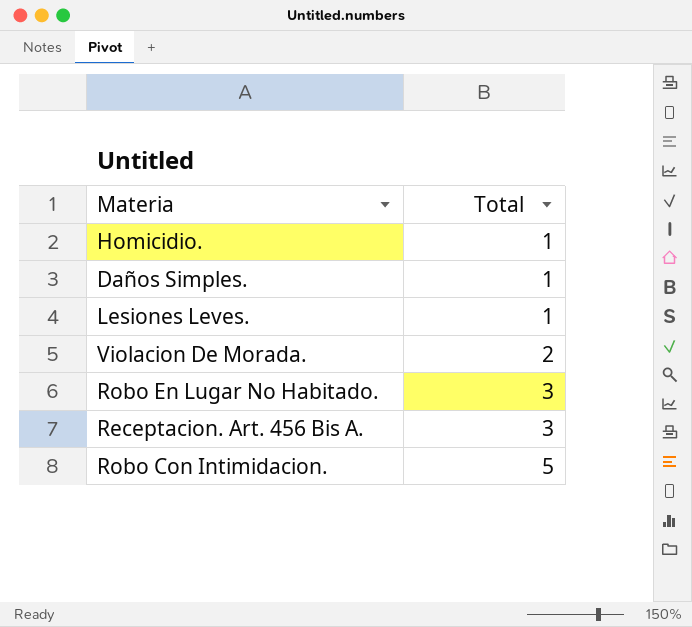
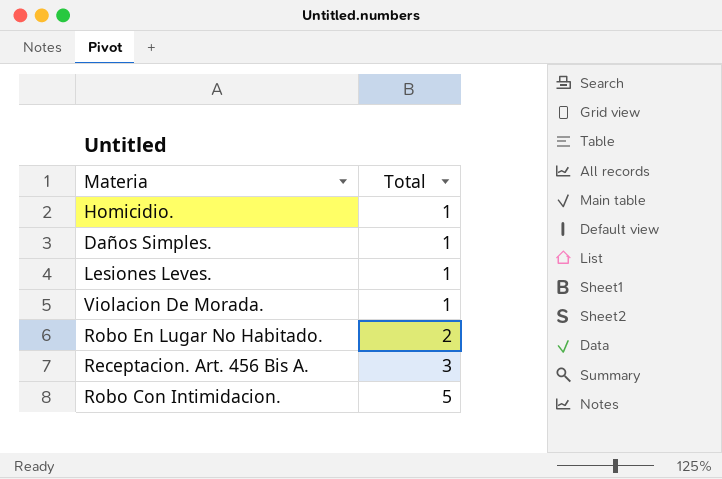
Violacion De Morada. | Total: 2 -> 1
Robo En Lugar No Habitado. | Total: 3 -> 2

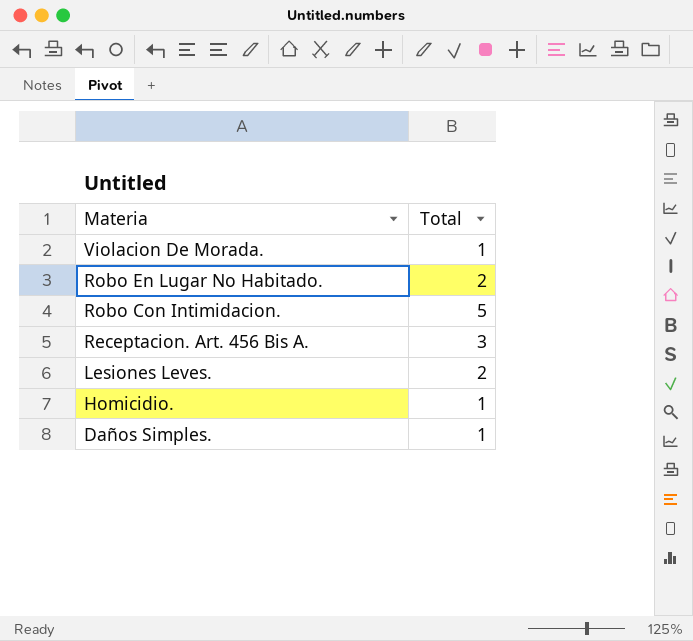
row order: Total ascending -> Materia descending
Lesiones Leves. | Total: 1 -> 2

